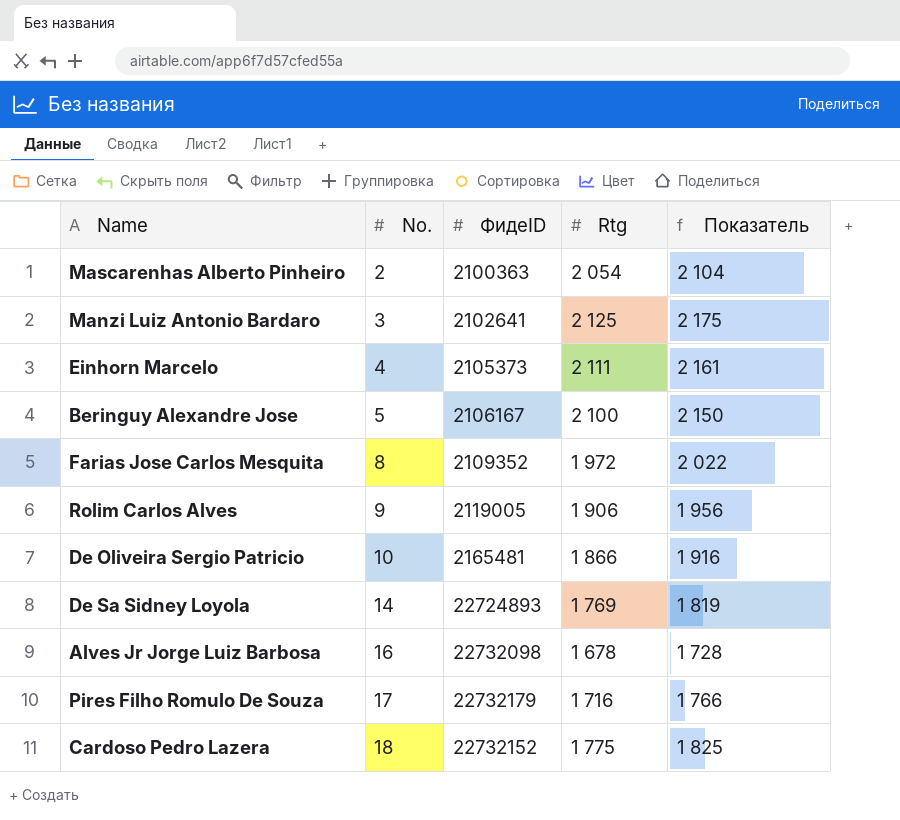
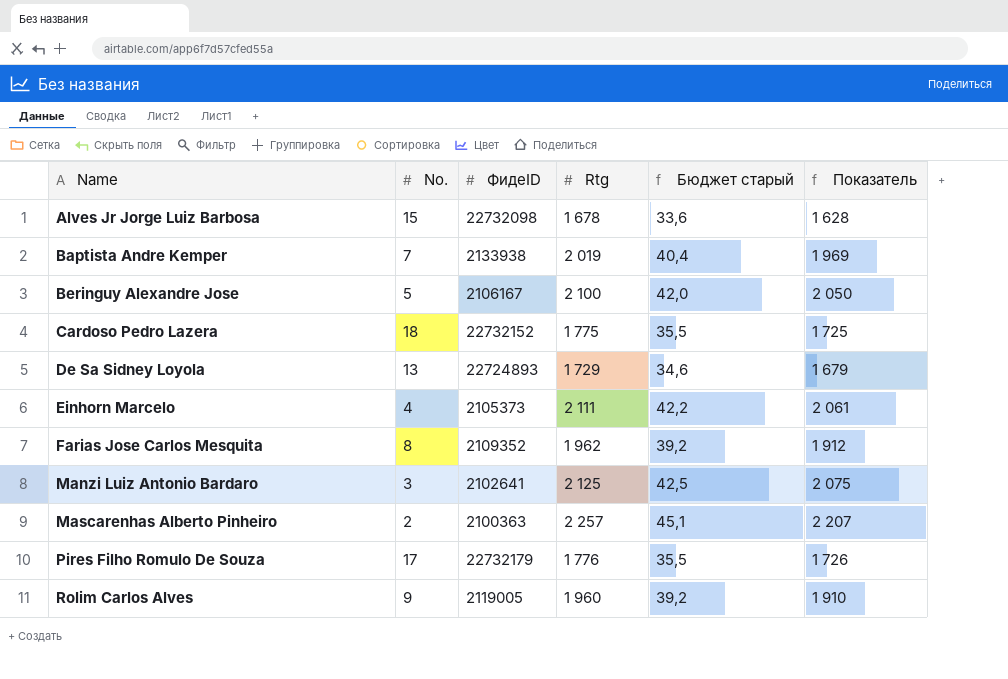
row order: No. ascending -> Name ascending
column Бюджет старый | formula: none -> [Rtg] * 0,02
column Показатель | formula: [Rtg] + 50 -> [Rtg] - 50
row De Oliveira Sergio Patricio: 10 | 2165481 | 1 866 | 1 916 -> none
Alves Jr Jorge Luiz Barbosa | No.: 16 -> 15
row Baptista Andre Kemper: none -> 7 | 2133938 | 2 019 | 40,4 | 1 969
De Sa Sidney Loyola | No.: 14 -> 13
De Sa Sidney Loyola | Rtg: 1 769 -> 1 729
Farias Jose Carlos Mesquita | Rtg: 1 972 -> 1 962
Mascarenhas Alberto Pinheiro | Rtg: 2 054 -> 2 257
Pires Filho Romulo De Souza | Rtg: 1 716 -> 1 776
Rolim Carlos Alves | Rtg: 1 906 -> 1 960

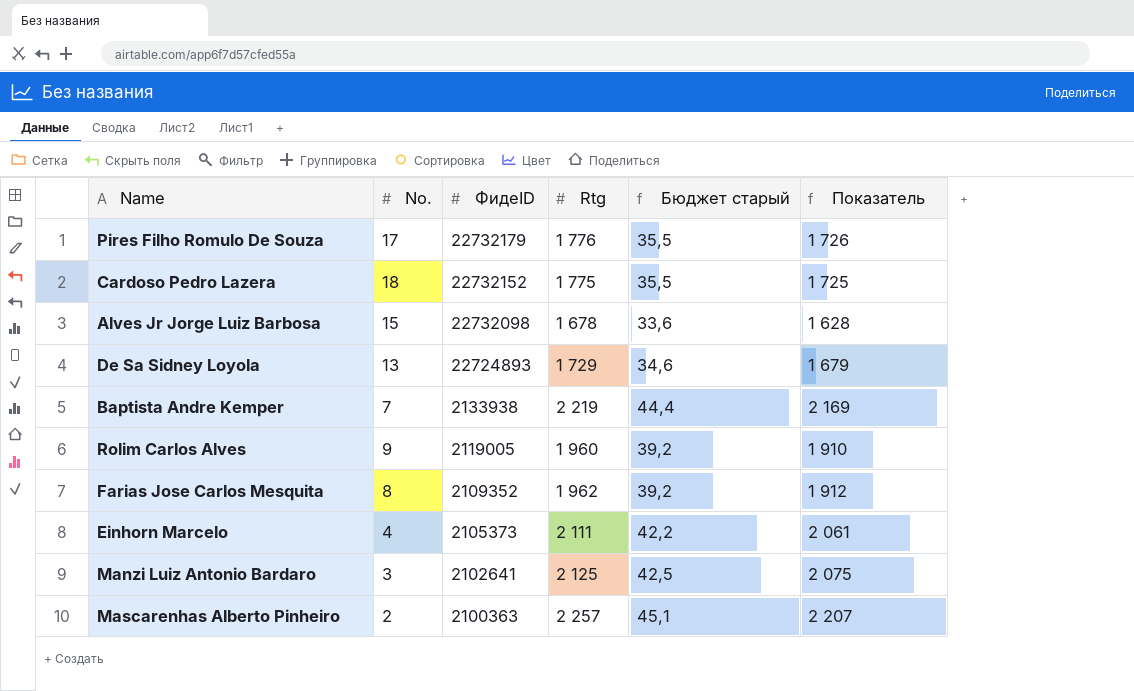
row order: Name ascending -> ФидеID descending
row Beringuy Alexandre Jose: 5 | 2106167 | 2 100 | 42,0 | 2 050 -> none
Baptista Andre Kemper | Rtg: 2 019 -> 2 219
Baptista Andre Kemper | Бюджет старый: 40,4 -> 44,4
Baptista Andre Kemper | Показатель: 1 969 -> 2 169

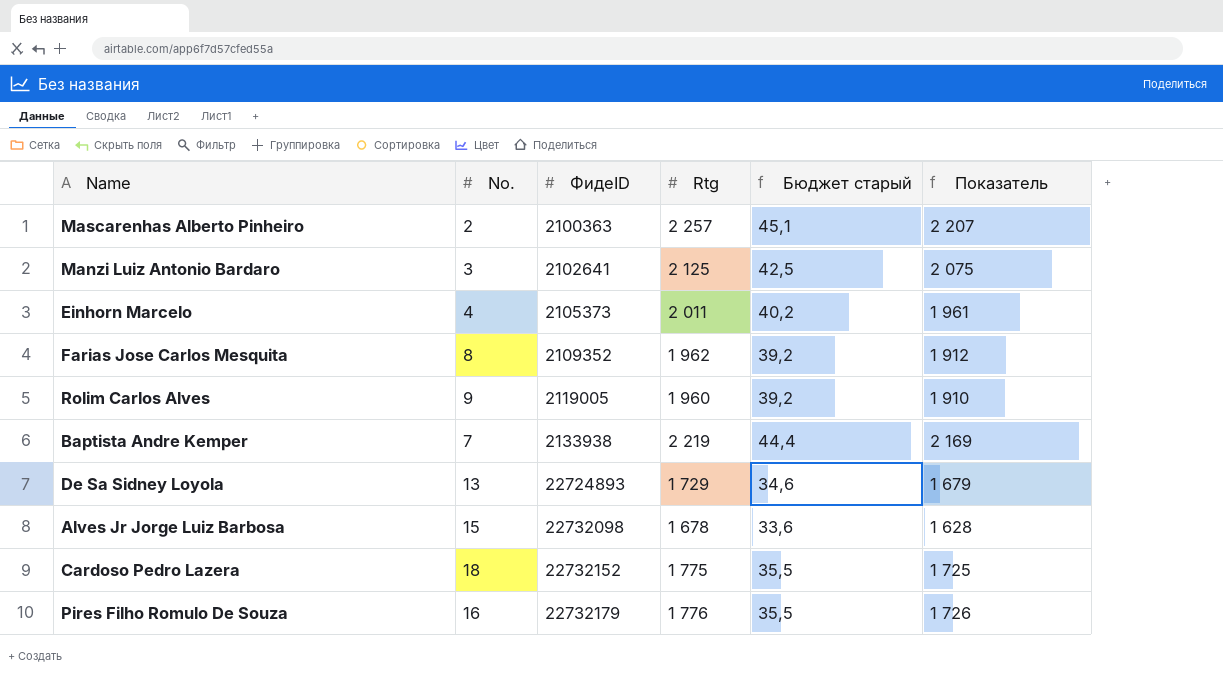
row order: ФидеID descending -> ФидеID ascending
Einhorn Marcelo | Rtg: 2 111 -> 2 011
Einhorn Marcelo | Бюджет старый: 42,2 -> 40,2
Einhorn Marcelo | Показатель: 2 061 -> 1 961
Pires Filho Romulo De Souza | No.: 17 -> 16

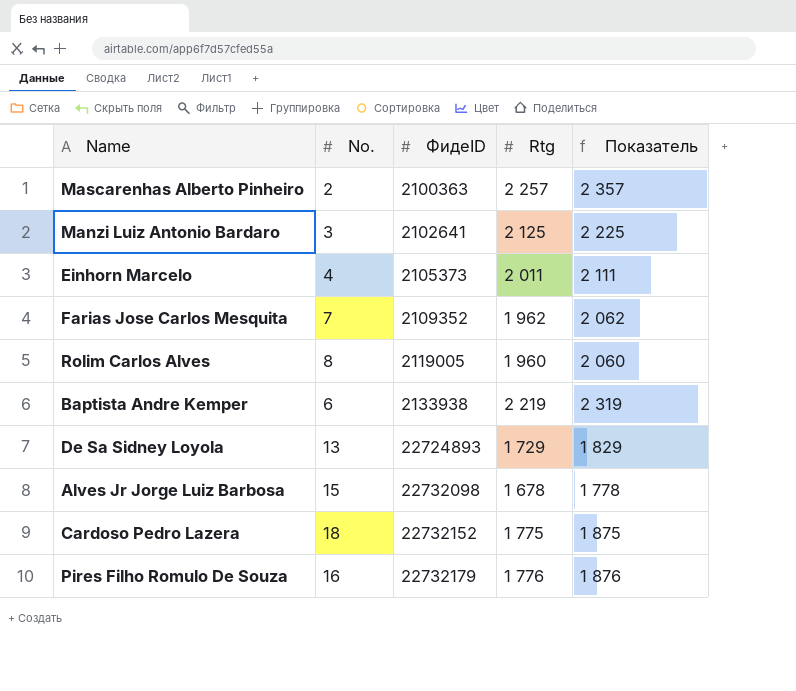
column Бюджет старый | formula: [Rtg] * 0,02 -> none
column Показатель | formula: [Rtg] - 50 -> [Rtg] + 100
Farias Jose Carlos Mesquita | No.: 8 -> 7
Rolim Carlos Alves | No.: 9 -> 8
Baptista Andre Kemper | No.: 7 -> 6

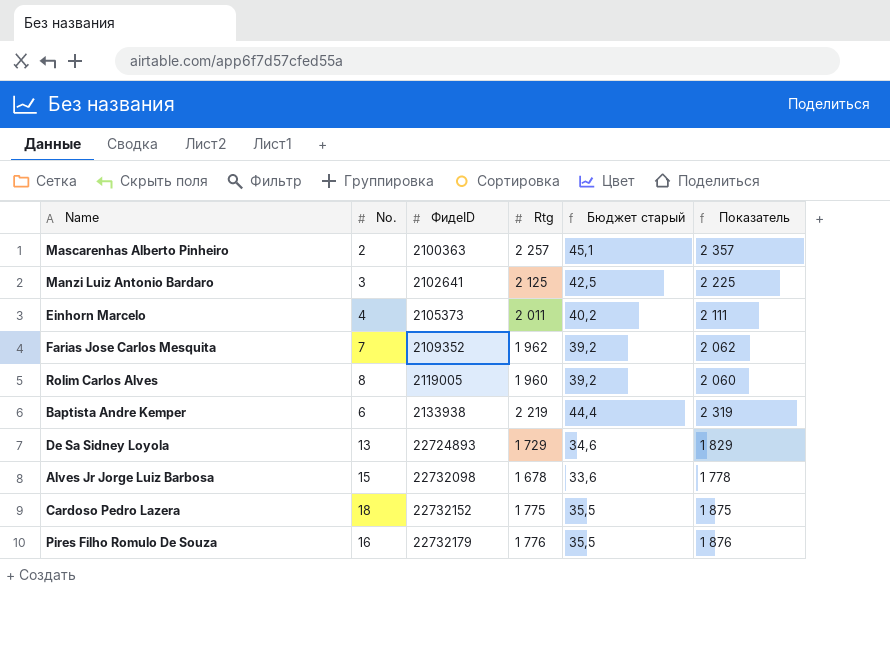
column Бюджет старый | formula: none -> [Rtg] * 0,02

